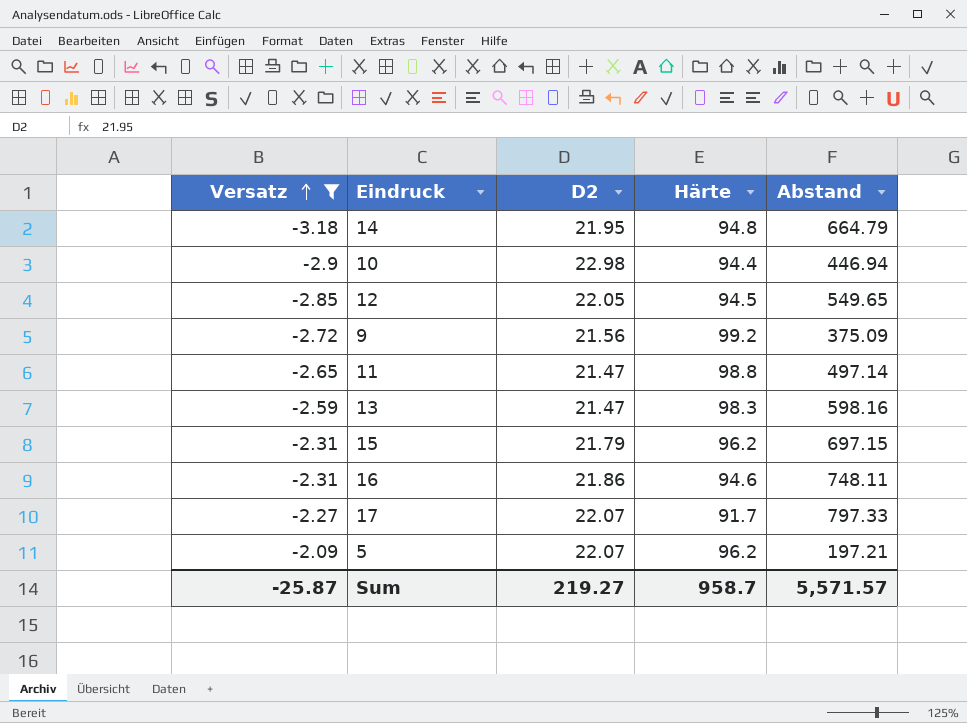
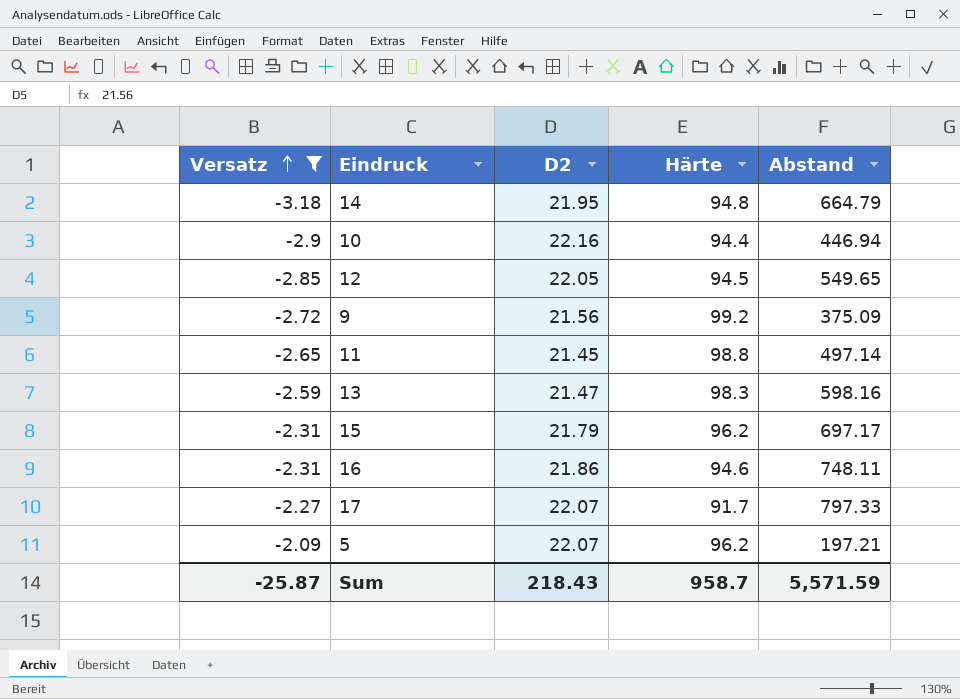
10 | D2: 22.98 -> 22.16
11 | D2: 21.47 -> 21.45
15 | Abstand: 697.15 -> 697.17
Sum | D2: 219.27 -> 218.43
Sum | Abstand: 5,571.57 -> 5,571.59

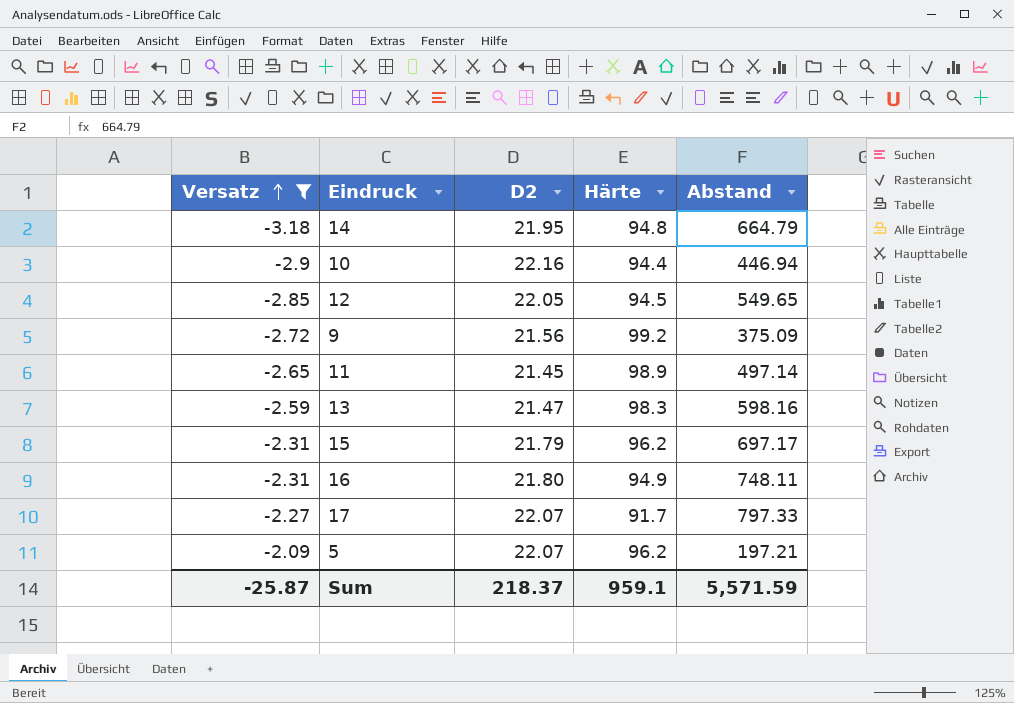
11 | Härte: 98.8 -> 98.9
16 | D2: 21.86 -> 21.80
16 | Härte: 94.6 -> 94.9
Sum | D2: 218.43 -> 218.37
Sum | Härte: 958.7 -> 959.1

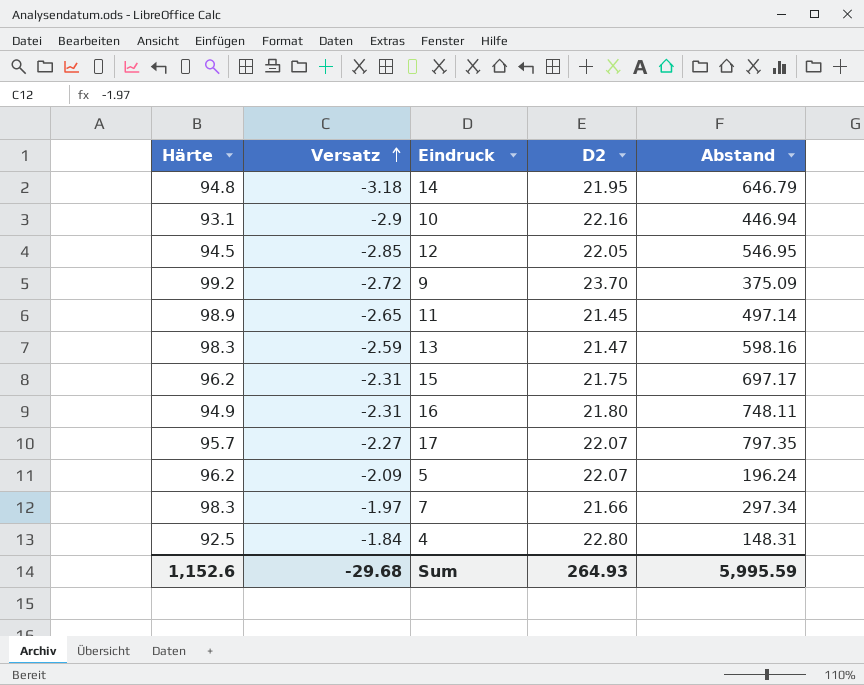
filter: Versatz <= -2.09 -> none
column Härte | position: 4 -> 1
14 | Abstand: 664.79 -> 646.79
10 | Härte: 94.4 -> 93.1
12 | Abstand: 549.65 -> 546.95
9 | D2: 21.56 -> 23.70
15 | D2: 21.79 -> 21.75
17 | Härte: 91.7 -> 95.7
17 | Abstand: 797.33 -> 797.35
5 | Abstand: 197.21 -> 196.24
Sum | Härte: 959.1 -> 1,152.6
Sum | Versatz: -25.87 -> -29.68
Sum | D2: 218.37 -> 264.93
Sum | Abstand: 5,571.59 -> 5,995.59

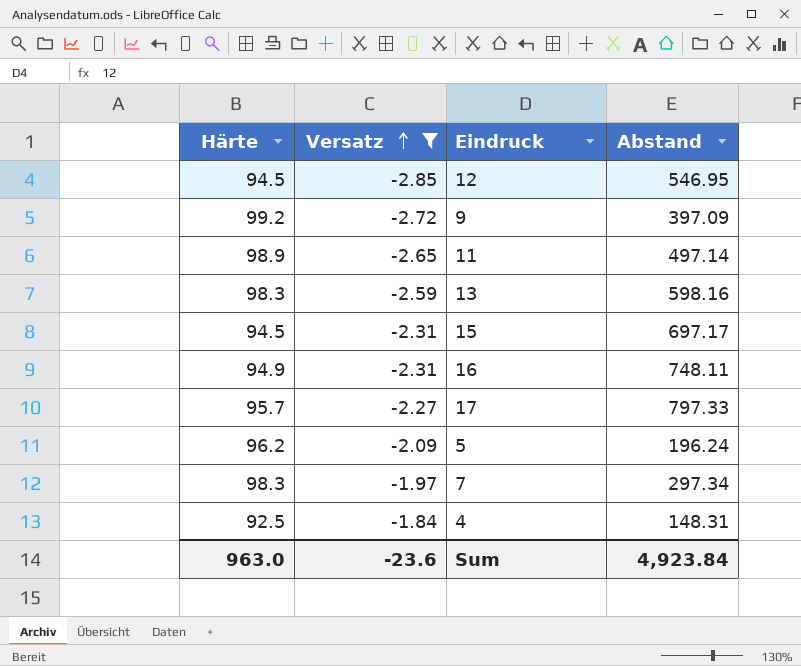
filter: none -> Versatz >= -2.85
column D2 | position: 4 -> none
9 | Abstand: 375.09 -> 397.09
15 | Härte: 96.2 -> 94.5
17 | Abstand: 797.35 -> 797.33
Sum | Härte: 1,152.6 -> 963.0
Sum | Versatz: -29.68 -> -23.6
Sum | Abstand: 5,995.59 -> 4,923.84

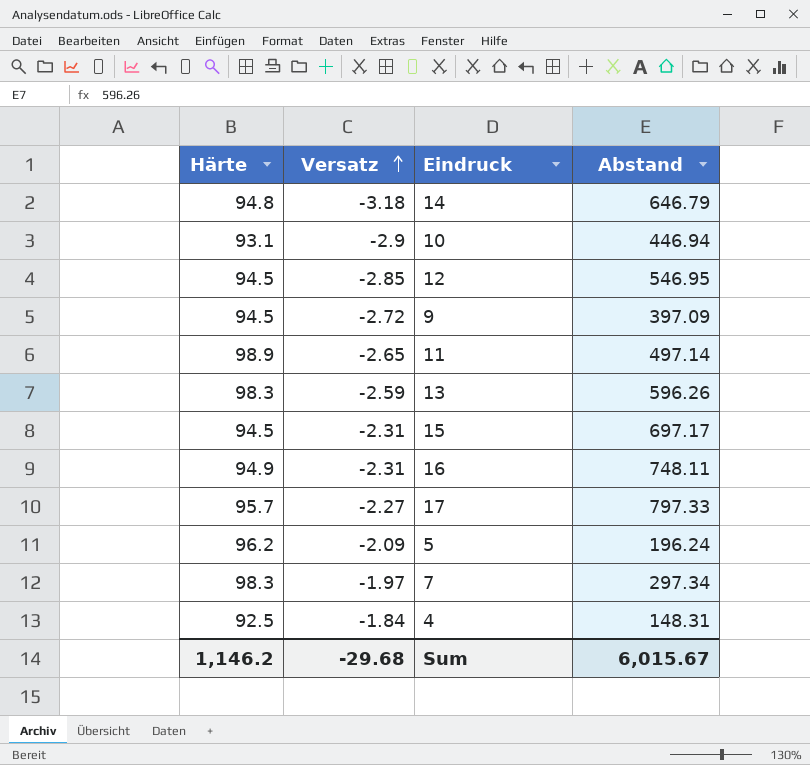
filter: Versatz >= -2.85 -> none
9 | Härte: 99.2 -> 94.5
13 | Abstand: 598.16 -> 596.26
Sum | Härte: 963.0 -> 1,146.2
Sum | Versatz: -23.6 -> -29.68
Sum | Abstand: 4,923.84 -> 6,015.67

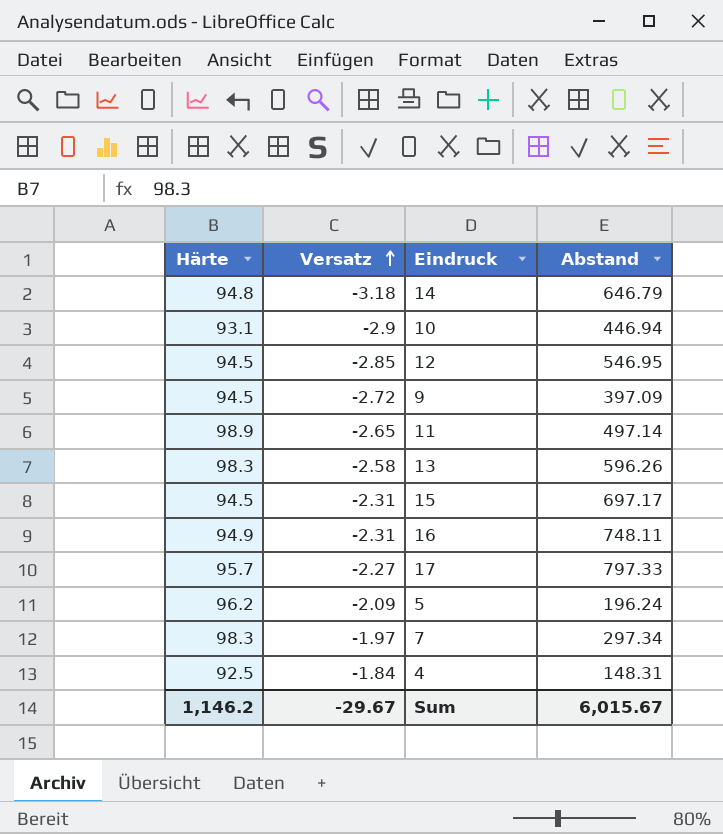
13 | Versatz: -2.59 -> -2.58
Sum | Versatz: -29.68 -> -29.67

